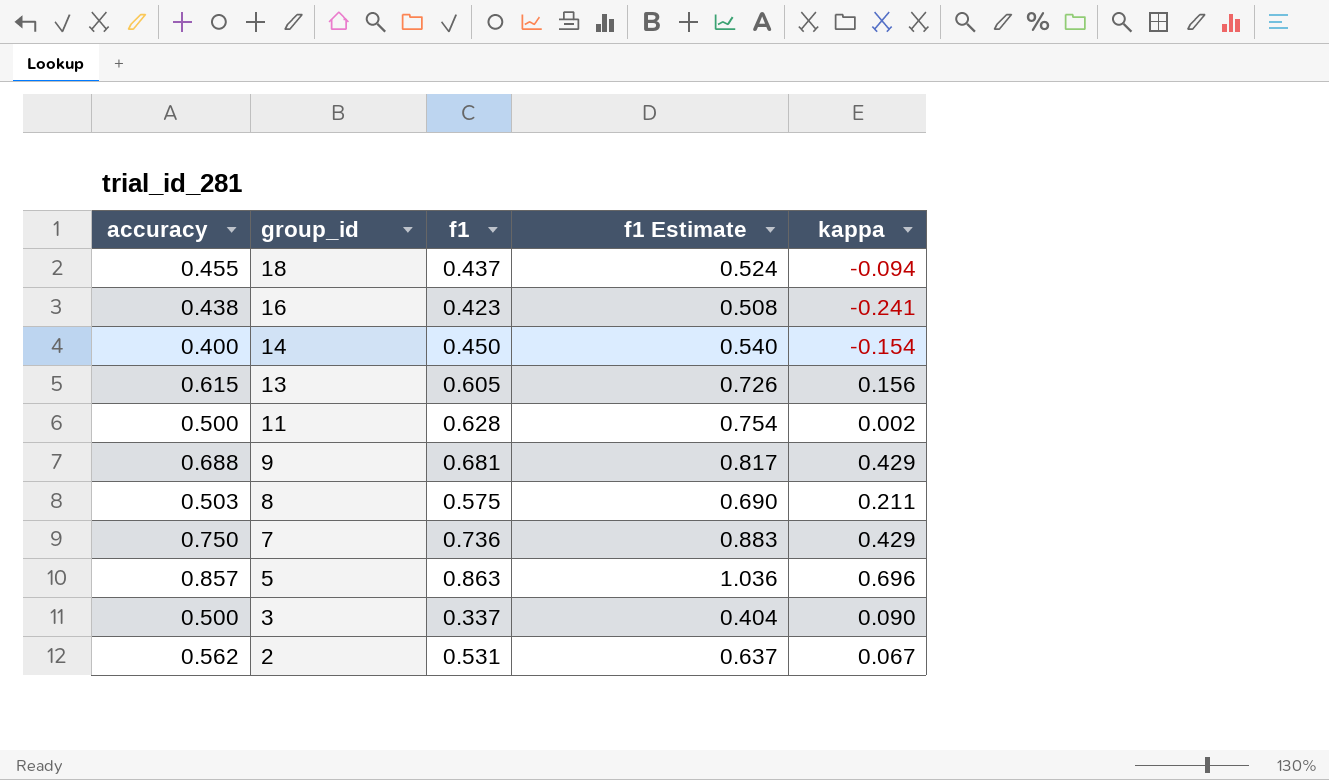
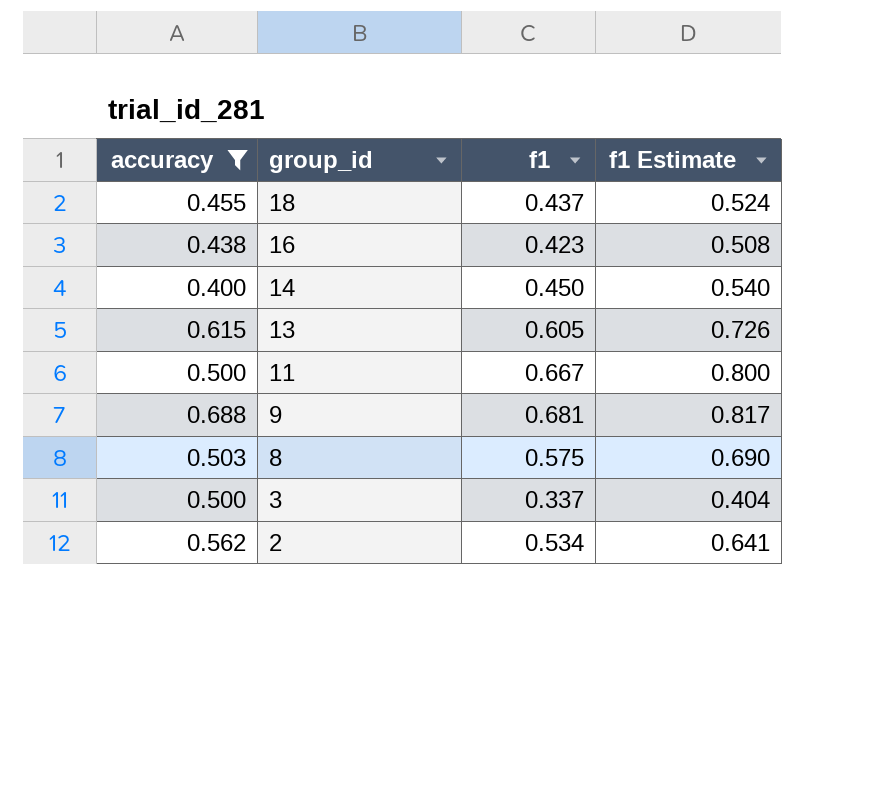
filter: none -> accuracy <= 0.688
column kappa | position: 5 -> none
11 | f1: 0.628 -> 0.667
11 | f1 Estimate: 0.754 -> 0.800
2 | f1: 0.531 -> 0.534
2 | f1 Estimate: 0.637 -> 0.641

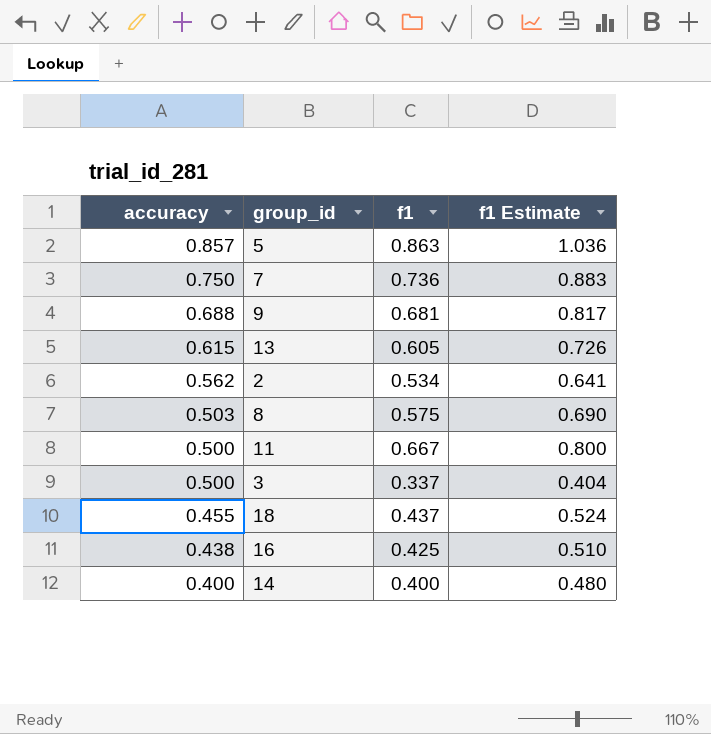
filter: accuracy <= 0.688 -> none
row order: group_id descending -> accuracy descending
16 | f1: 0.423 -> 0.425
16 | f1 Estimate: 0.508 -> 0.510
14 | f1: 0.450 -> 0.400
14 | f1 Estimate: 0.540 -> 0.480

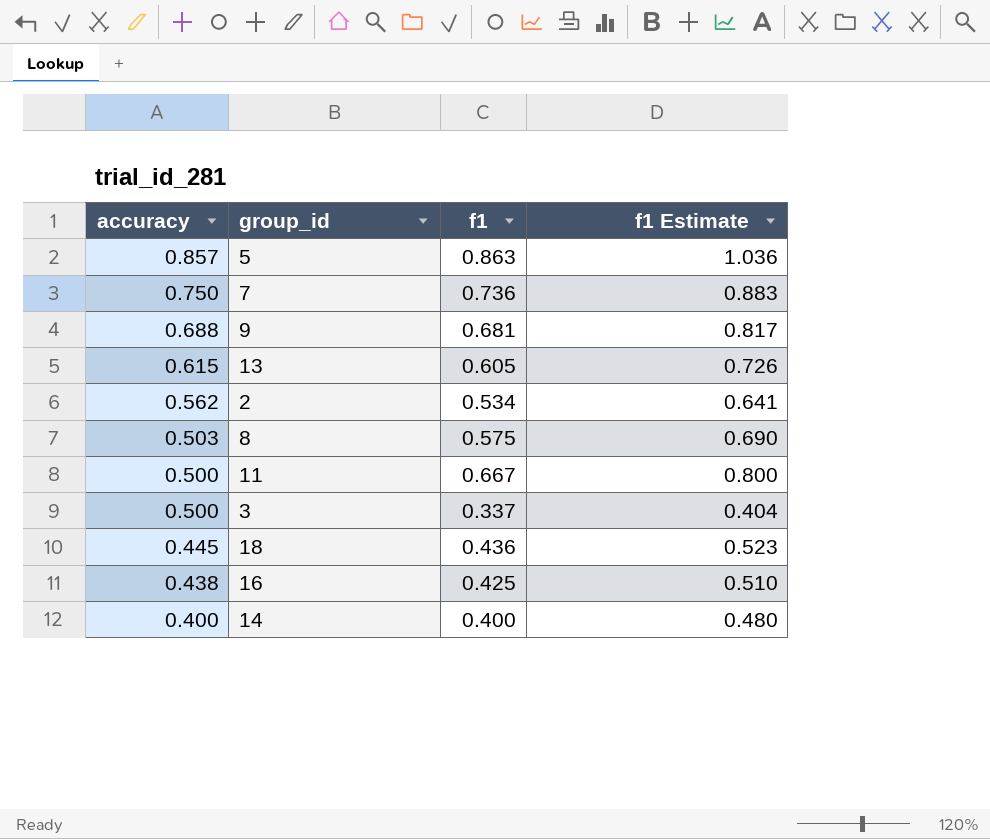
18 | accuracy: 0.455 -> 0.445
18 | f1: 0.437 -> 0.436
18 | f1 Estimate: 0.524 -> 0.523

